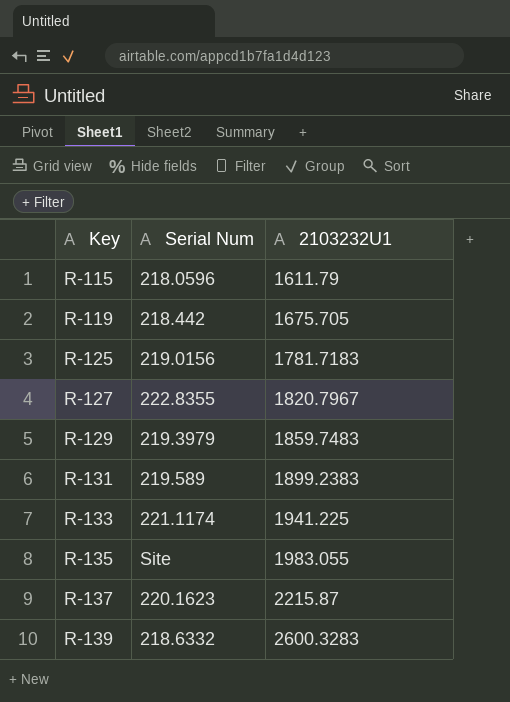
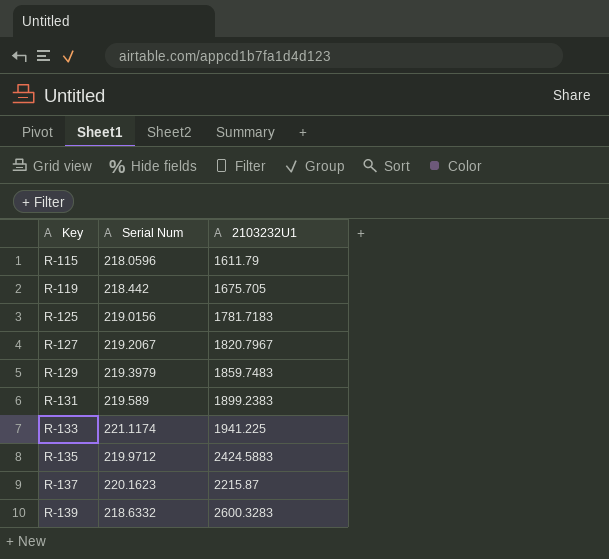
R-127 | Serial Num: 222.8355 -> 219.2067
R-135 | Serial Num: Site -> 219.9712
R-135 | 2103232U1: 1983.055 -> 2424.5883

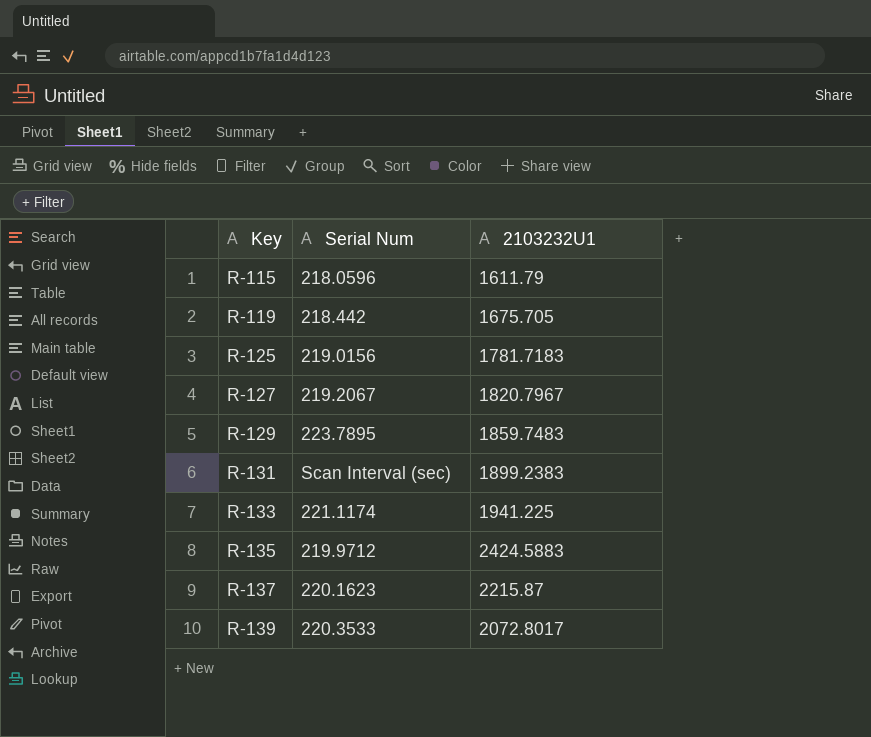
R-129 | Serial Num: 219.3979 -> 223.7895
R-131 | Serial Num: 219.589 -> Scan Interval (sec)
R-139 | Serial Num: 218.6332 -> 220.3533
R-139 | 2103232U1: 2600.3283 -> 2072.8017

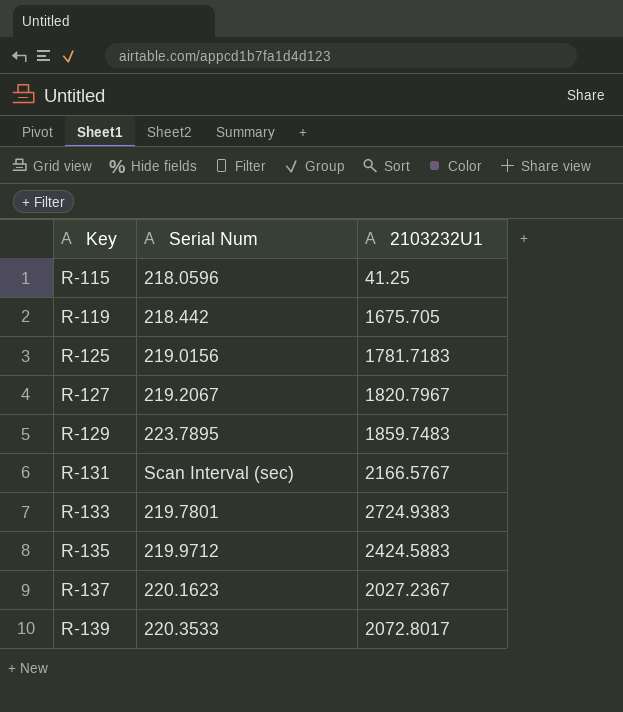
R-115 | 2103232U1: 1611.79 -> 41.25
R-131 | 2103232U1: 1899.2383 -> 2166.5767
R-133 | Serial Num: 221.1174 -> 219.7801
R-133 | 2103232U1: 1941.225 -> 2724.9383
R-137 | 2103232U1: 2215.87 -> 2027.2367

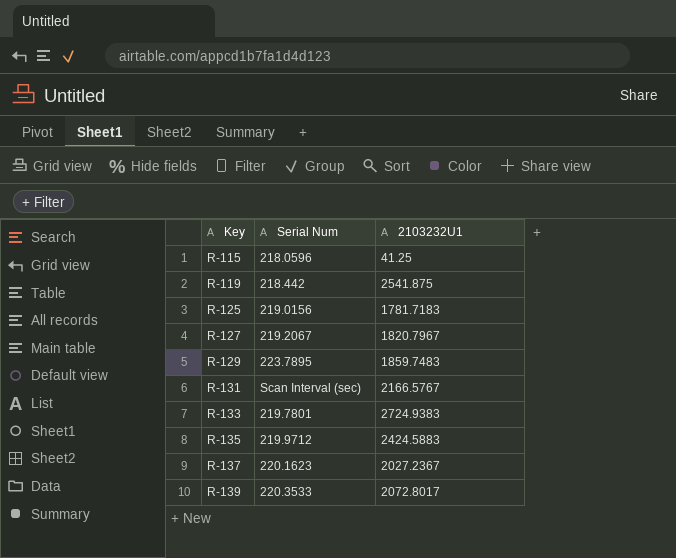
R-119 | 2103232U1: 1675.705 -> 2541.875

